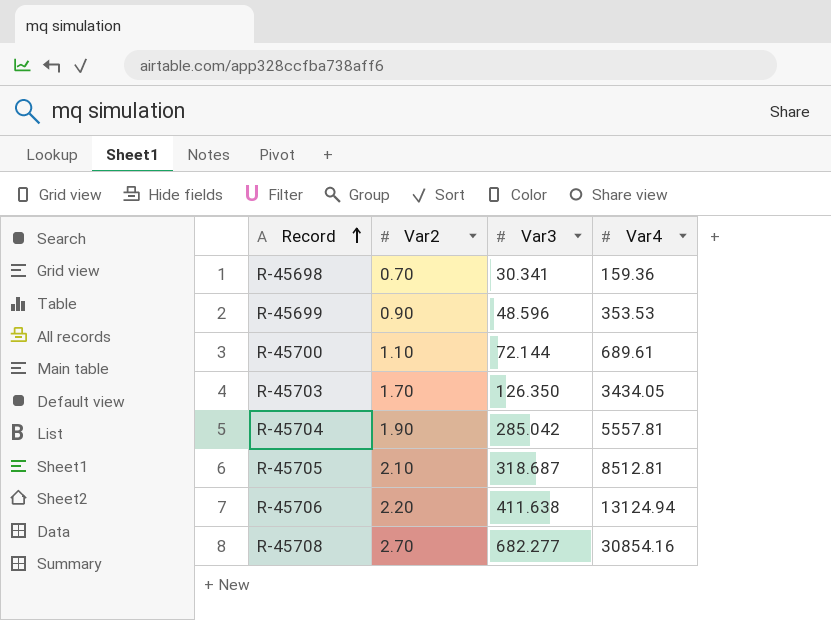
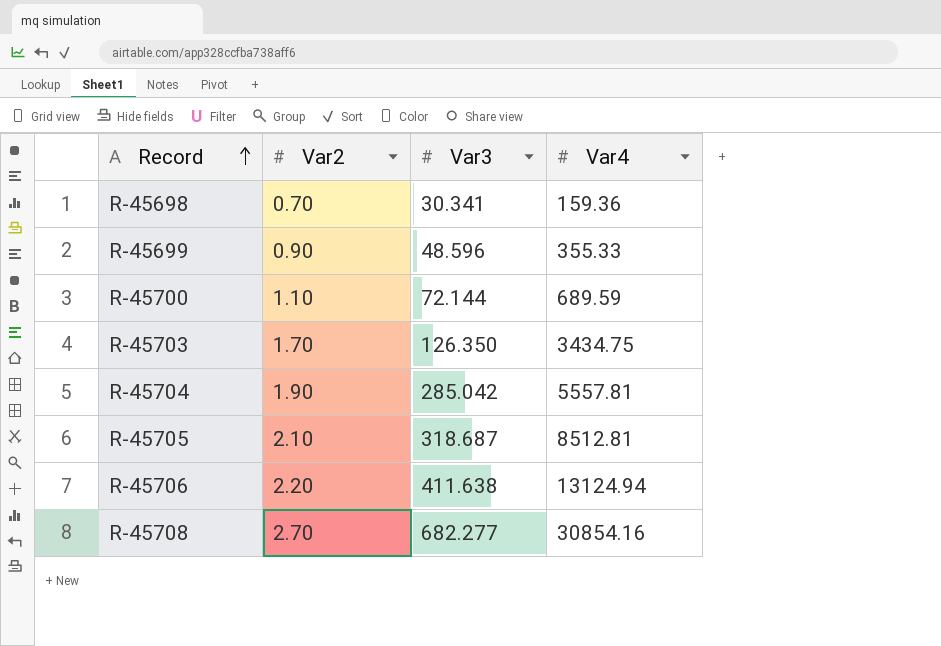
R-45699 | Var4: 353.53 -> 355.33
R-45700 | Var4: 689.61 -> 689.59
R-45703 | Var4: 3434.05 -> 3434.75

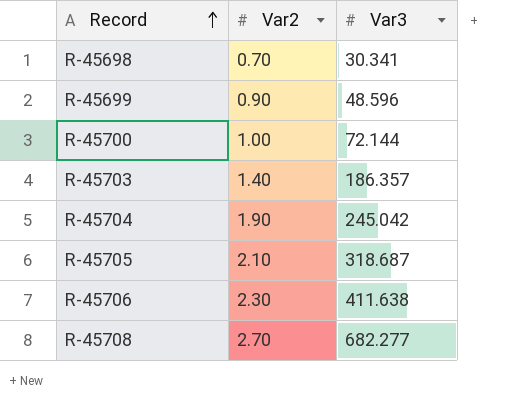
column Var4 | position: 4 -> none
R-45700 | Var2: 1.10 -> 1.00
R-45703 | Var2: 1.70 -> 1.40
R-45703 | Var3: 126.350 -> 186.357
R-45704 | Var3: 285.042 -> 245.042
R-45706 | Var2: 2.20 -> 2.30

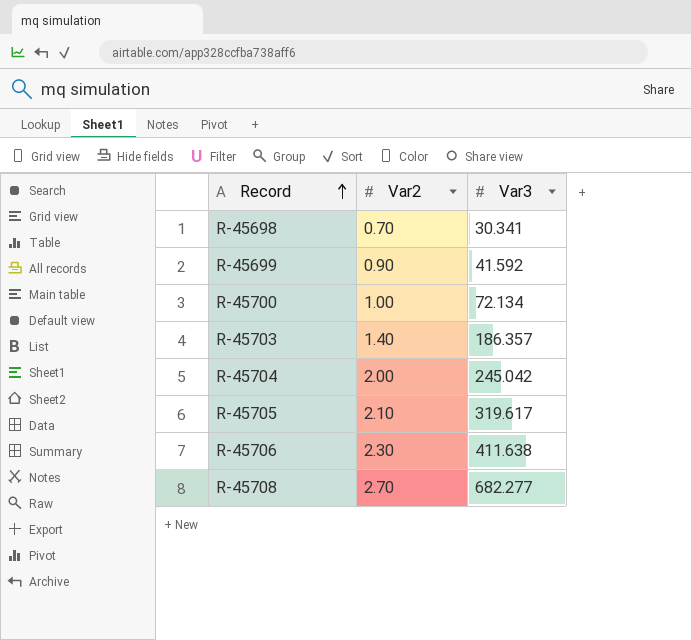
R-45699 | Var3: 48.596 -> 41.592
R-45700 | Var3: 72.144 -> 72.134
R-45704 | Var2: 1.90 -> 2.00
R-45705 | Var3: 318.687 -> 319.617

